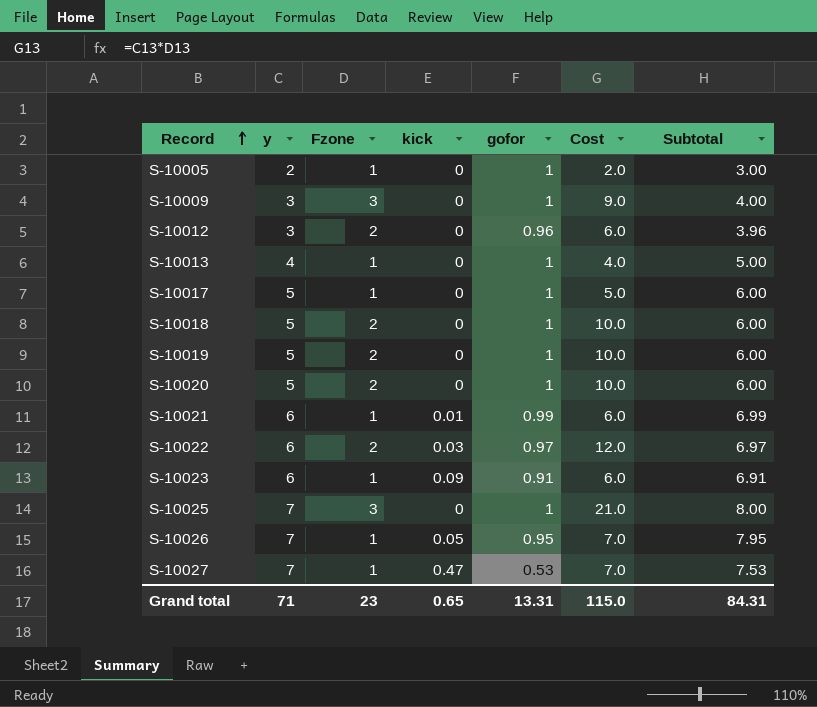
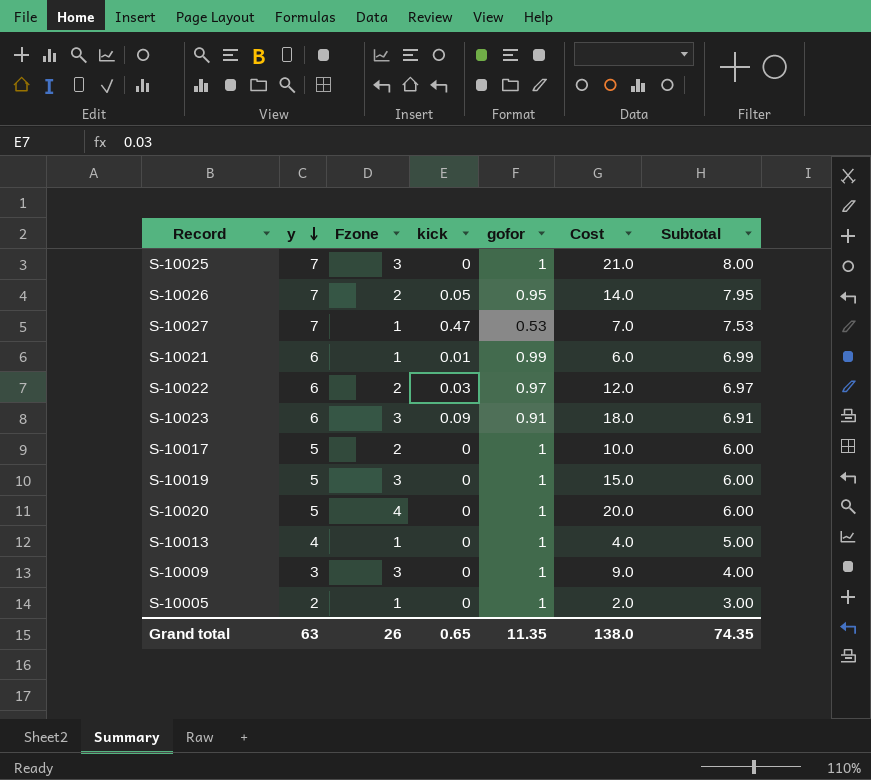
row order: Record ascending -> y descending
row S-10012: 3 | 2 | 0 | 0.96 | 6.0 | 3.96 -> none
row S-10018: 5 | 2 | 0 | 1 | 10.0 | 6.00 -> none
S-10026 | Fzone: 1 -> 2
S-10026 | Cost: 7.0 -> 14.0
S-10023 | Fzone: 1 -> 3
S-10023 | Cost: 6.0 -> 18.0
S-10017 | Fzone: 1 -> 2
S-10017 | Cost: 5.0 -> 10.0
S-10019 | Fzone: 2 -> 3
S-10019 | Cost: 10.0 -> 15.0
S-10020 | Fzone: 2 -> 4
S-10020 | Cost: 10.0 -> 20.0
Grand total | y: 71 -> 63
Grand total | Fzone: 23 -> 26
Grand total | gofor: 13.31 -> 11.35
Grand total | Cost: 115.0 -> 138.0
Grand total | Subtotal: 84.31 -> 74.35

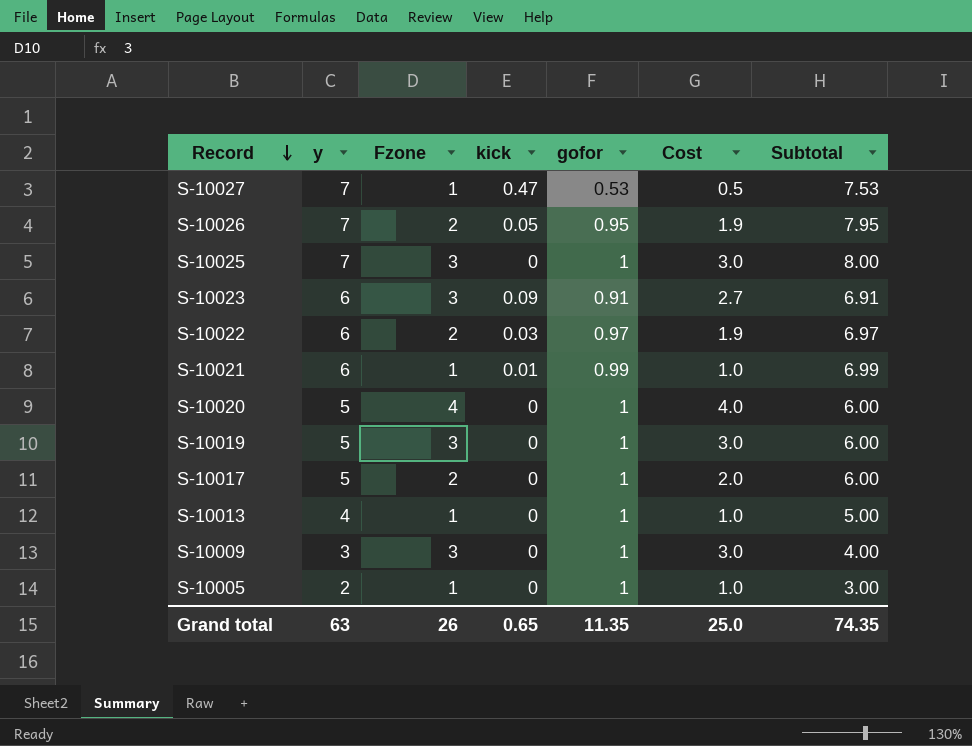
row order: y descending -> Record descending
column Cost | formula: [y] * [Fzone] -> [Fzone] * [gofor]
Grand total | Cost: 138.0 -> 25.0

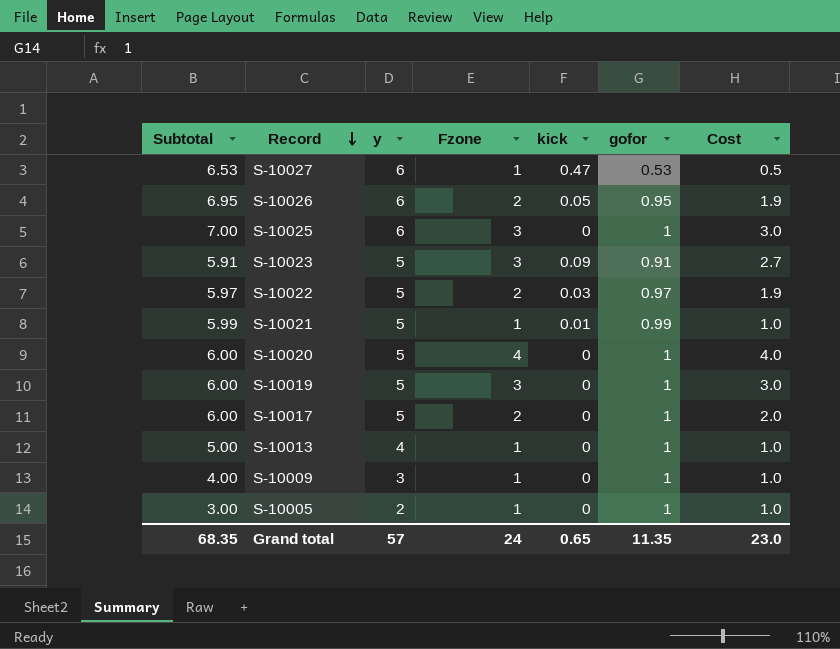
column Subtotal | position: 7 -> 1
S-10027 | Subtotal: 7.53 -> 6.53
S-10027 | y: 7 -> 6
S-10026 | Subtotal: 7.95 -> 6.95
S-10026 | y: 7 -> 6
S-10025 | Subtotal: 8.00 -> 7.00
S-10025 | y: 7 -> 6
S-10023 | Subtotal: 6.91 -> 5.91
S-10023 | y: 6 -> 5
S-10022 | Subtotal: 6.97 -> 5.97
S-10022 | y: 6 -> 5
S-10021 | Subtotal: 6.99 -> 5.99
S-10021 | y: 6 -> 5
S-10009 | Fzone: 3 -> 1
S-10009 | Cost: 3.0 -> 1.0
Grand total | Subtotal: 74.35 -> 68.35
Grand total | y: 63 -> 57
Grand total | Fzone: 26 -> 24
Grand total | Cost: 25.0 -> 23.0

